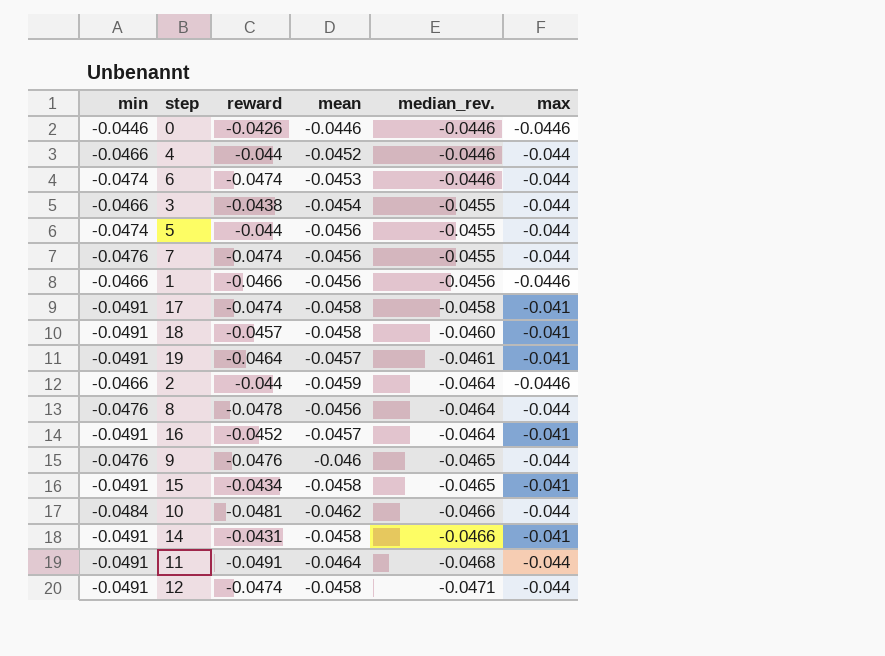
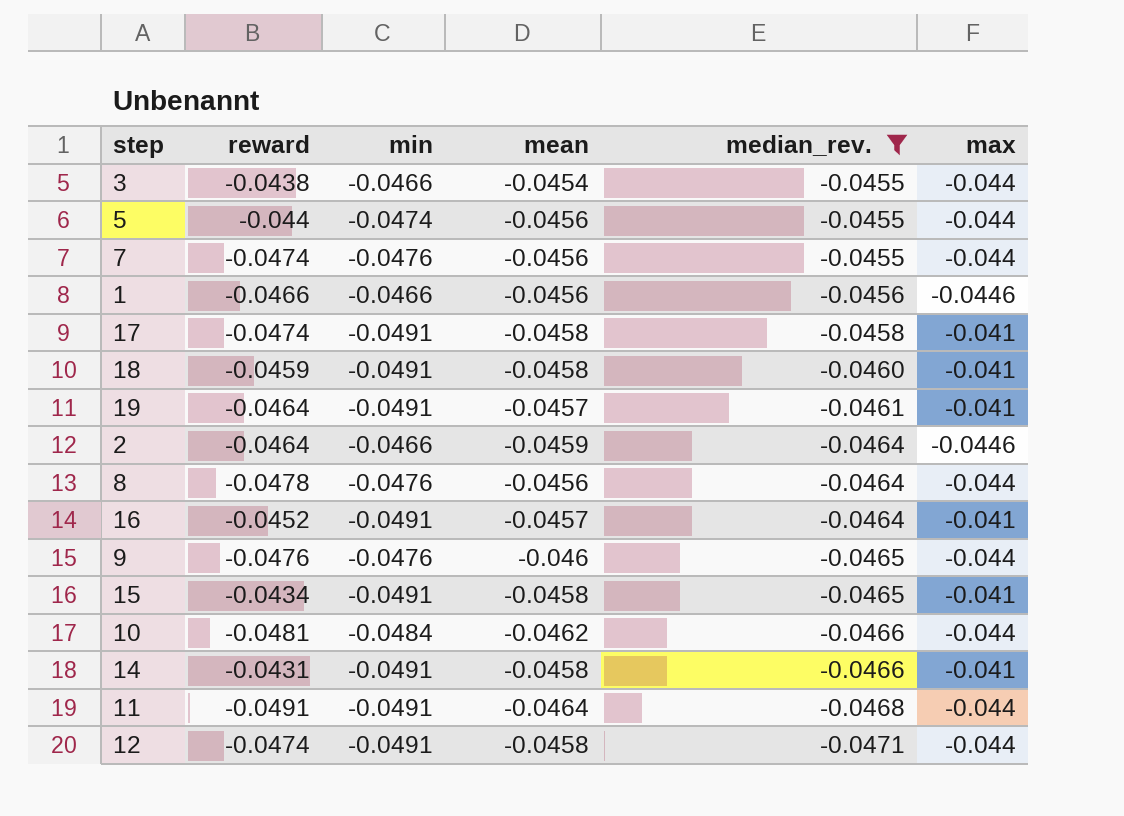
filter: none -> median_rev. != -0.0446
column min | position: 1 -> 3
18 | reward: -0.0457 -> -0.0459
2 | reward: -0.044 -> -0.0464

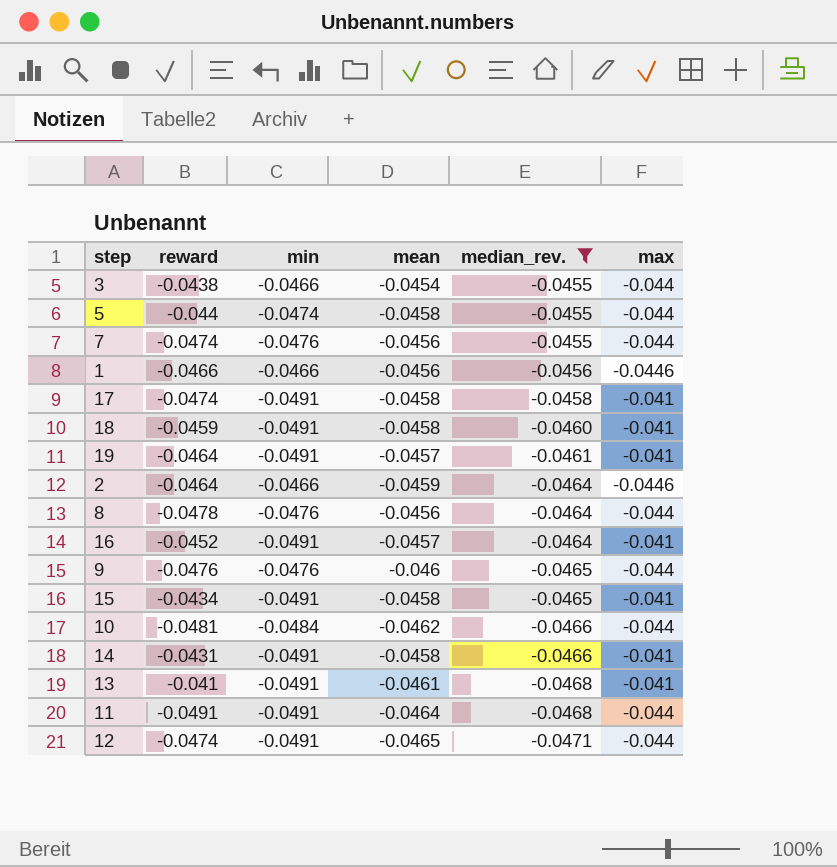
5 | mean: -0.0456 -> -0.0458
row 13: none -> -0.041 | -0.0491 | -0.0461 | -0.0468 | -0.041
12 | mean: -0.0458 -> -0.0465

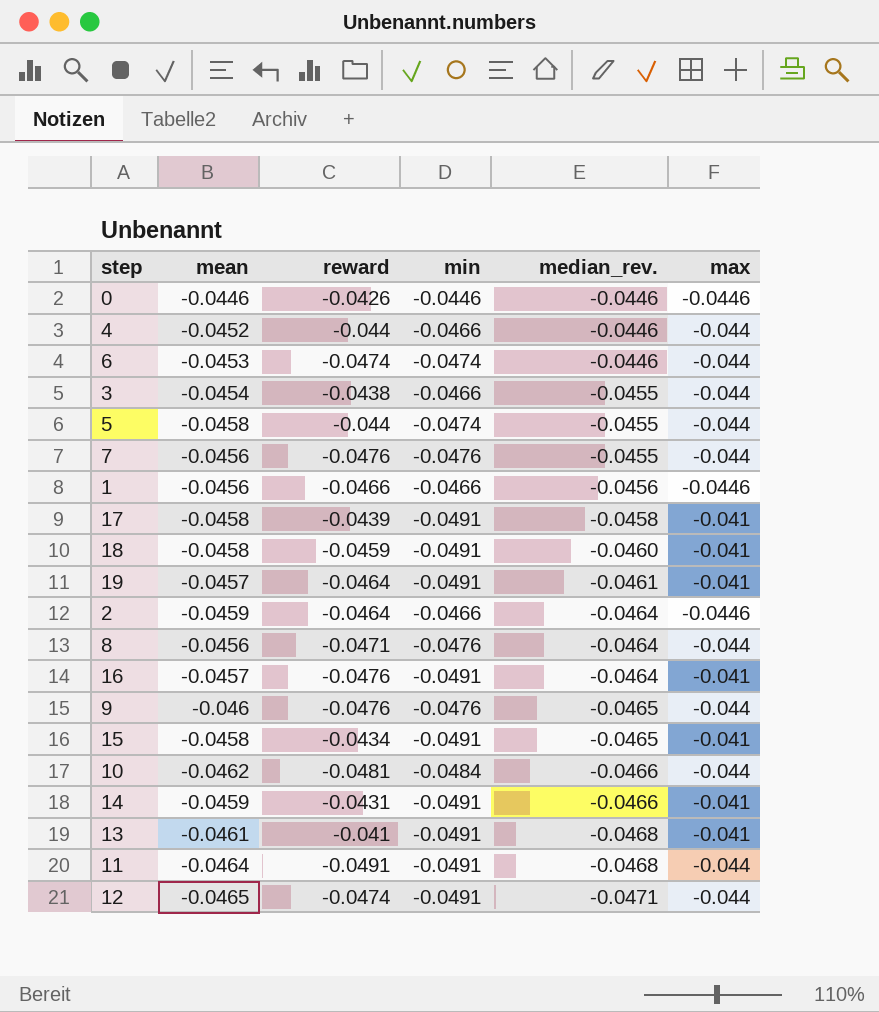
filter: median_rev. != -0.0446 -> none
column mean | position: 4 -> 2
7 | reward: -0.0474 -> -0.0476
17 | reward: -0.0474 -> -0.0439
8 | reward: -0.0478 -> -0.0471
16 | reward: -0.0452 -> -0.0476
14 | mean: -0.0458 -> -0.0459

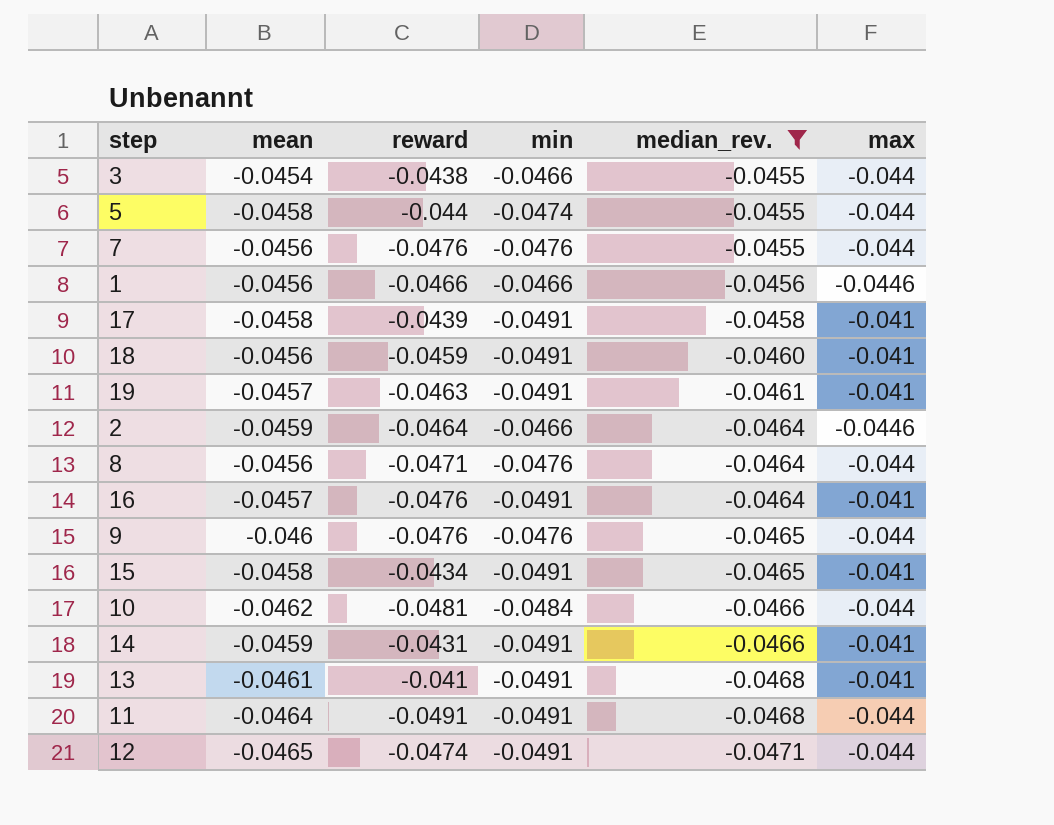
filter: none -> median_rev. != -0.0446
18 | mean: -0.0458 -> -0.0456
19 | reward: -0.0464 -> -0.0463

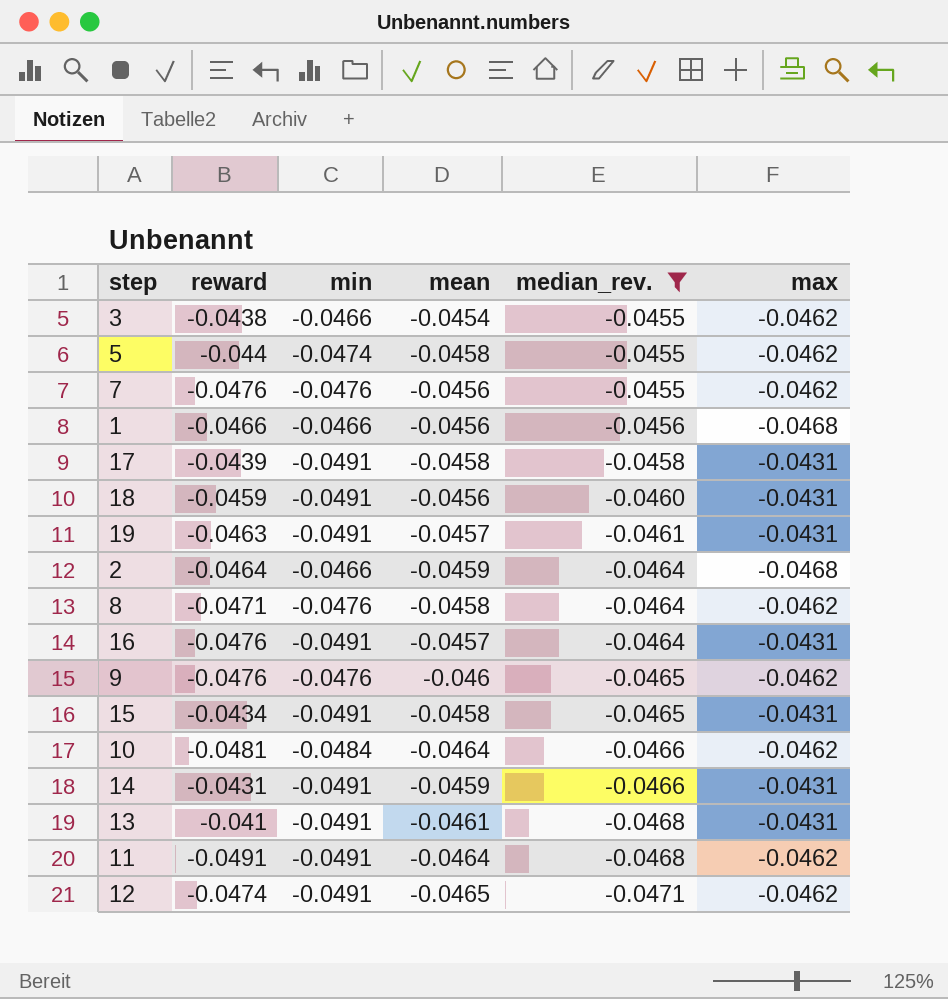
column mean | position: 2 -> 4
3 | max: -0.044 -> -0.0462
5 | max: -0.044 -> -0.0462
7 | max: -0.044 -> -0.0462
1 | max: -0.0446 -> -0.0468
17 | max: -0.041 -> -0.0431
18 | max: -0.041 -> -0.0431
19 | max: -0.041 -> -0.0431
2 | max: -0.0446 -> -0.0468
8 | mean: -0.0456 -> -0.0458
8 | max: -0.044 -> -0.0462
16 | max: -0.041 -> -0.0431
9 | max: -0.044 -> -0.0462
15 | max: -0.041 -> -0.0431
10 | mean: -0.0462 -> -0.0464
10 | max: -0.044 -> -0.0462
14 | max: -0.041 -> -0.0431
13 | max: -0.041 -> -0.0431
11 | max: -0.044 -> -0.0462
12 | max: -0.044 -> -0.0462

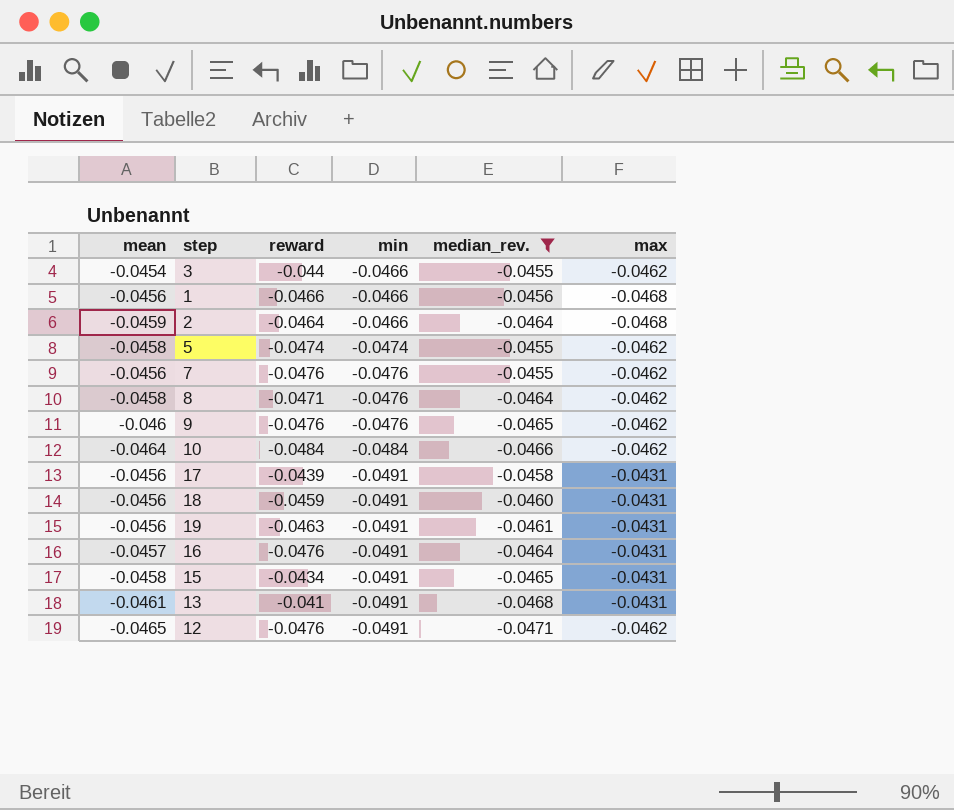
row order: median_rev. descending -> min descending
column mean | position: 4 -> 1
row 14: -0.0431 | -0.0491 | -0.0459 | -0.0466 | -0.0431 -> none
row 11: -0.0491 | -0.0491 | -0.0464 | -0.0468 | -0.0462 -> none
3 | reward: -0.0438 -> -0.044
5 | reward: -0.044 -> -0.0474
10 | reward: -0.0481 -> -0.0484
17 | mean: -0.0458 -> -0.0456
19 | mean: -0.0457 -> -0.0456
12 | reward: -0.0474 -> -0.0476

